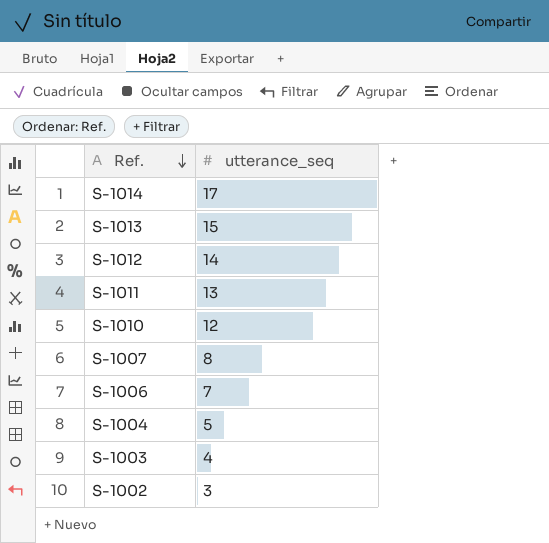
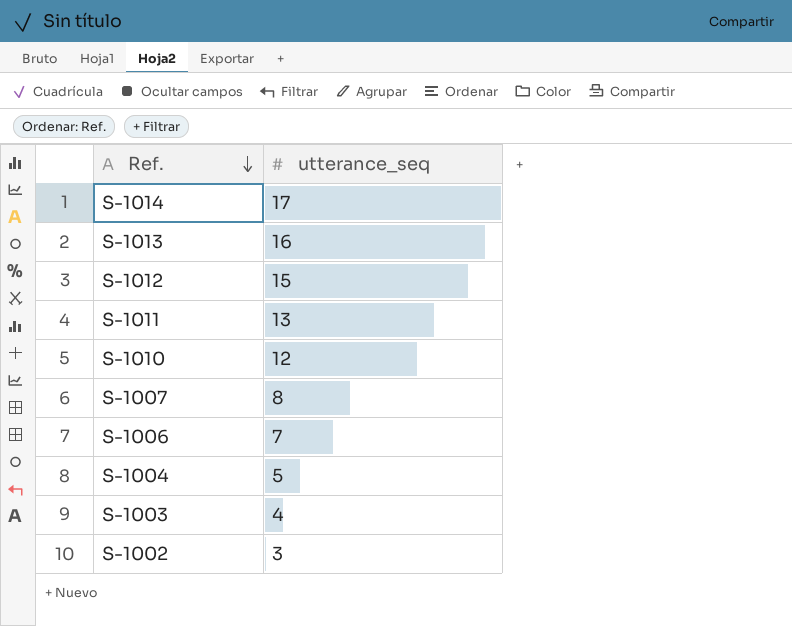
S-1013 | utterance_seq: 15 -> 16
S-1012 | utterance_seq: 14 -> 15

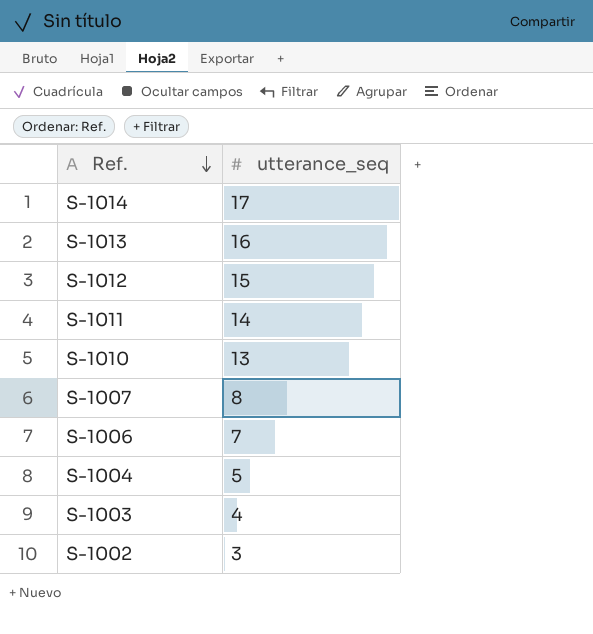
S-1011 | utterance_seq: 13 -> 14
S-1010 | utterance_seq: 12 -> 13

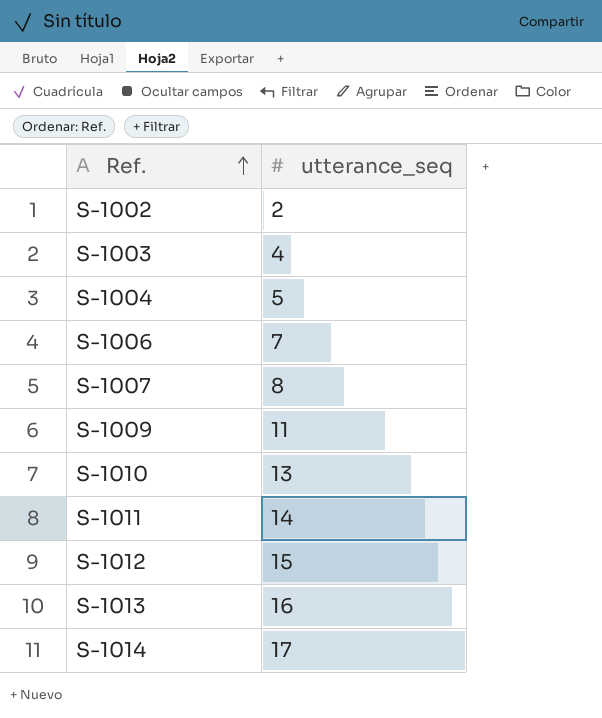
row order: Ref. descending -> Ref. ascending
S-1002 | utterance_seq: 3 -> 2
row S-1009: none -> 11

